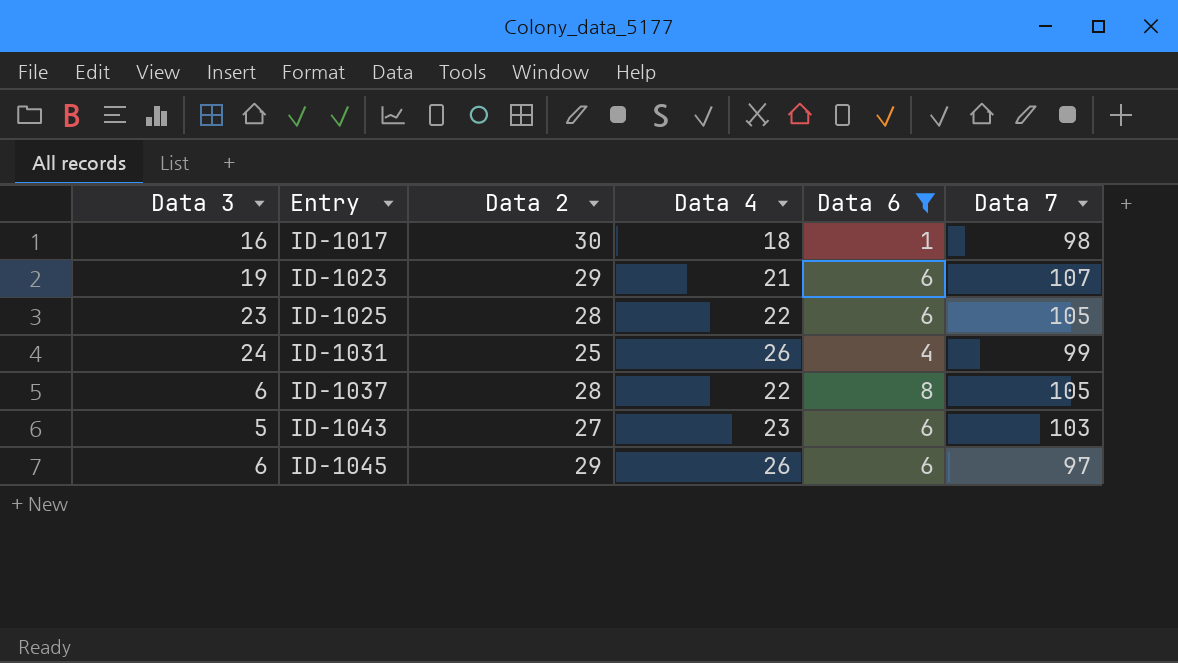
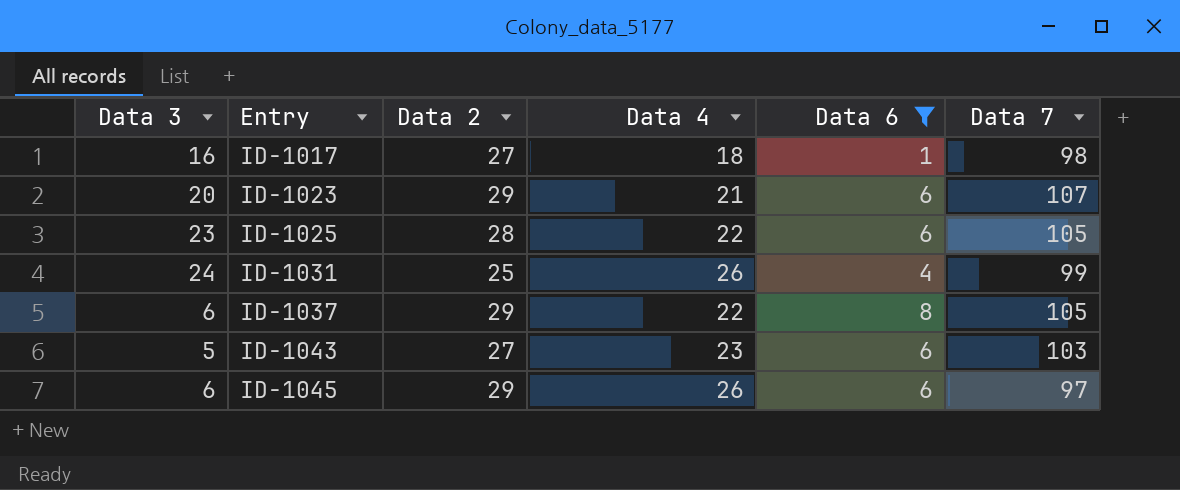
ID-1017 | Data 2: 30 -> 27
ID-1023 | Data 3: 19 -> 20
ID-1037 | Data 2: 28 -> 29

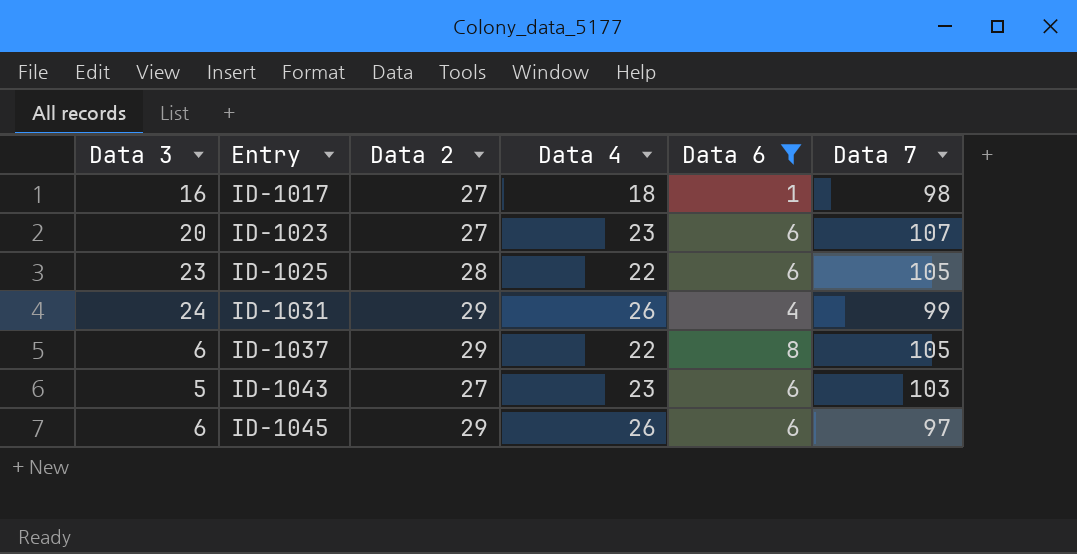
ID-1023 | Data 2: 29 -> 27
ID-1023 | Data 4: 21 -> 23
ID-1031 | Data 2: 25 -> 29

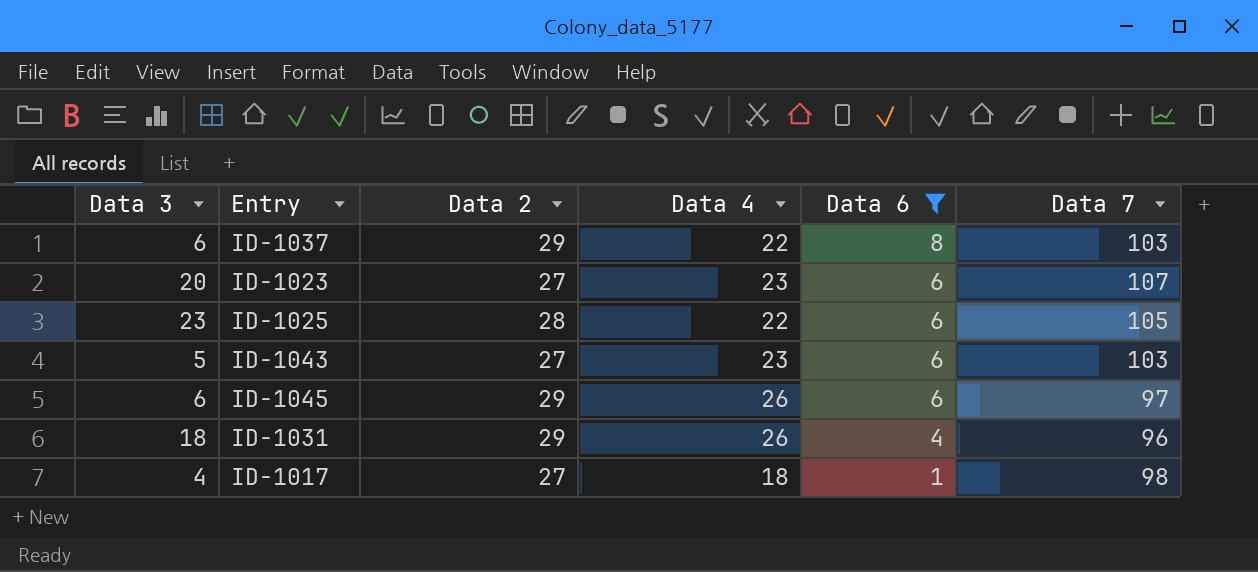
row order: Entry ascending -> Data 6 descending
ID-1037 | Data 7: 105 -> 103
ID-1031 | Data 3: 24 -> 18
ID-1031 | Data 7: 99 -> 96
ID-1017 | Data 3: 16 -> 4

